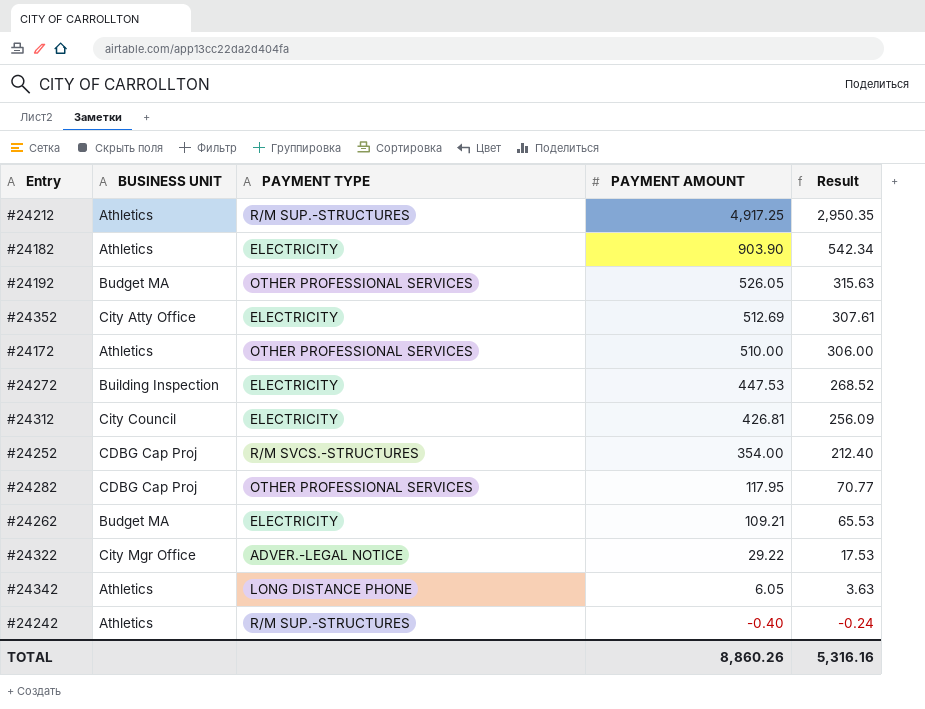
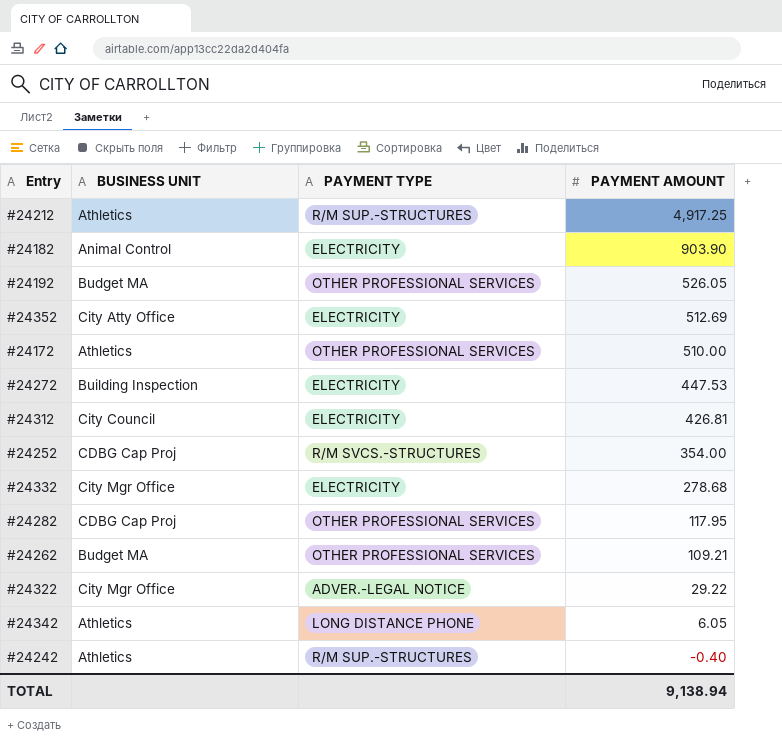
column Result | formula: [PAYMENT AMOUNT] * 0.6 -> none
#24182 | BUSINESS UNIT: Athletics -> Animal Control
row #24332: none -> City Mgr Office | ELECTRICITY | 278.68
#24262 | PAYMENT TYPE: ELECTRICITY -> OTHER PROFESSIONAL SERVICES
TOTAL | PAYMENT AMOUNT: 8,860.26 -> 9,138.94

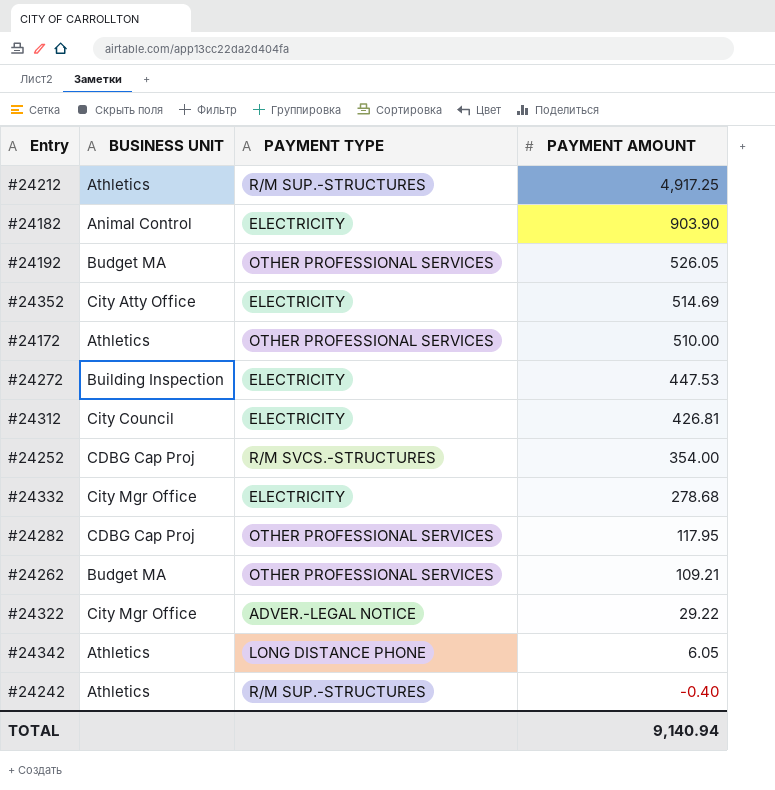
#24352 | PAYMENT AMOUNT: 512.69 -> 514.69
TOTAL | PAYMENT AMOUNT: 9,138.94 -> 9,140.94

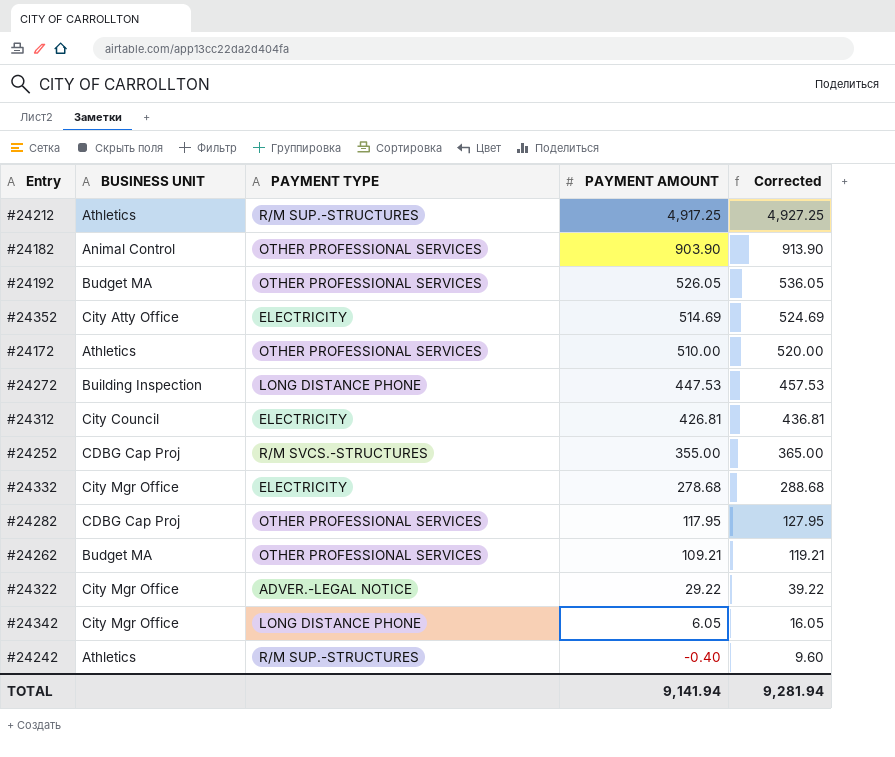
column Corrected | formula: none -> [PAYMENT AMOUNT] + 10
#24182 | PAYMENT TYPE: ELECTRICITY -> OTHER PROFESSIONAL SERVICES
#24272 | PAYMENT TYPE: ELECTRICITY -> LONG DISTANCE PHONE
#24252 | PAYMENT AMOUNT: 354.00 -> 355.00
#24342 | BUSINESS UNIT: Athletics -> City Mgr Office
TOTAL | PAYMENT AMOUNT: 9,140.94 -> 9,141.94

